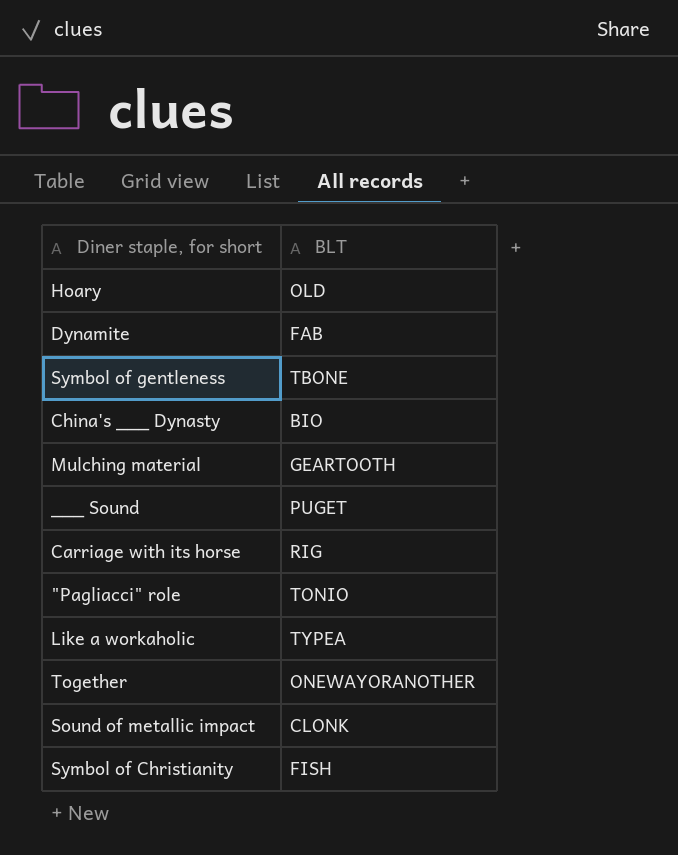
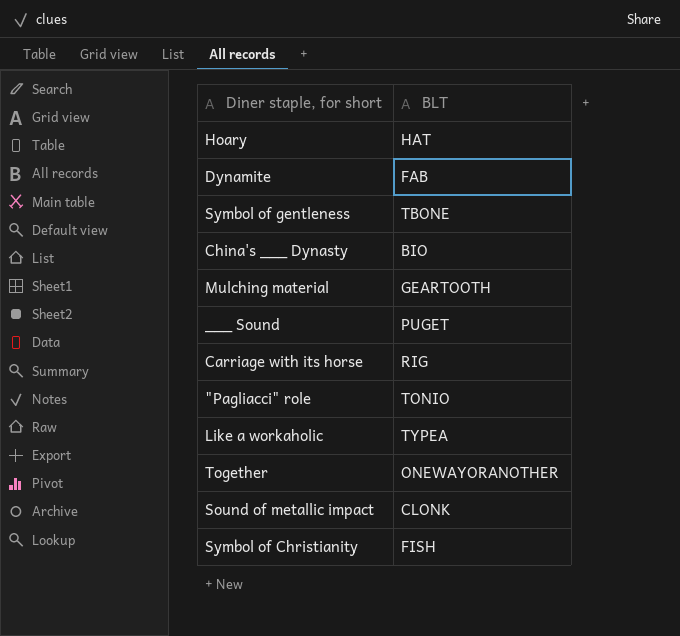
Hoary | BLT: OLD -> HAT

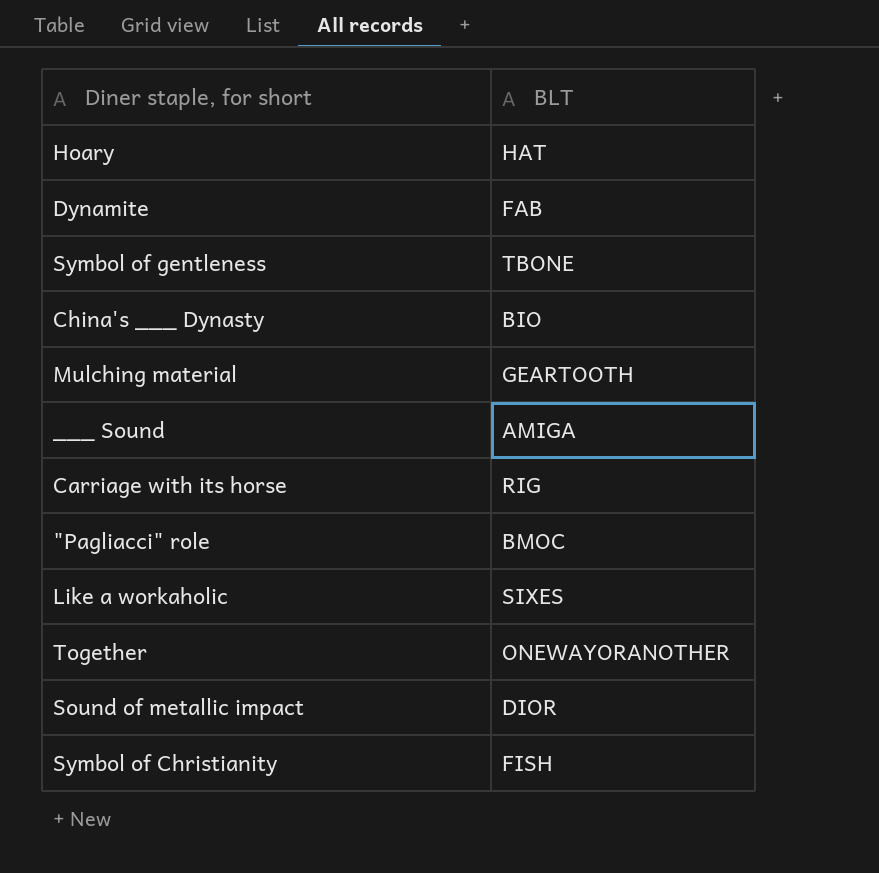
___ Sound | BLT: PUGET -> AMIGA
"Pagliacci" role | BLT: TONIO -> BMOC
Like a workaholic | BLT: TYPEA -> SIXES
Sound of metallic impact | BLT: CLONK -> DIOR

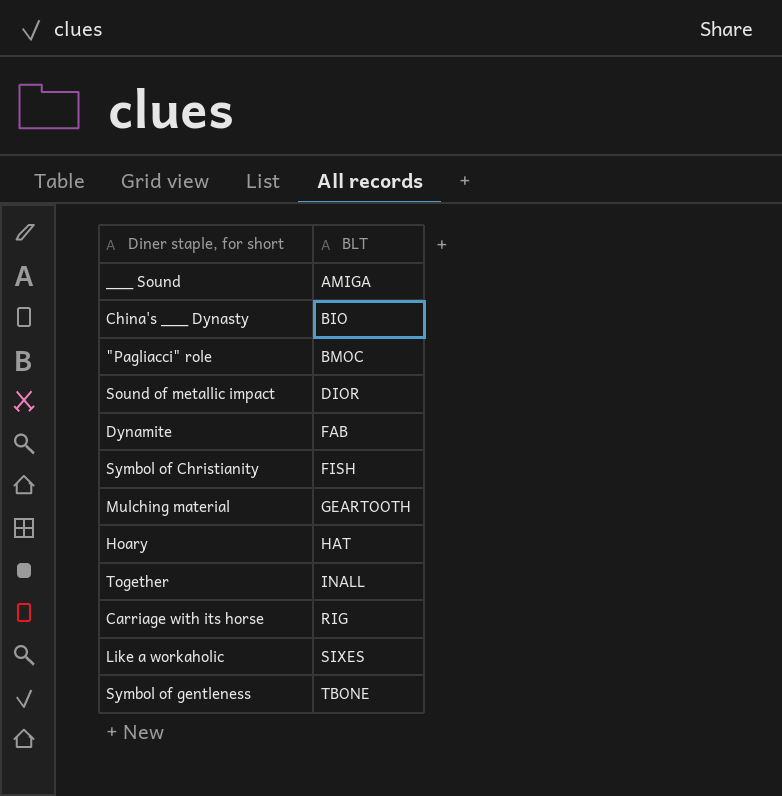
row order: none -> BLT ascending
Together | BLT: ONEWAYORANOTHER -> INALL

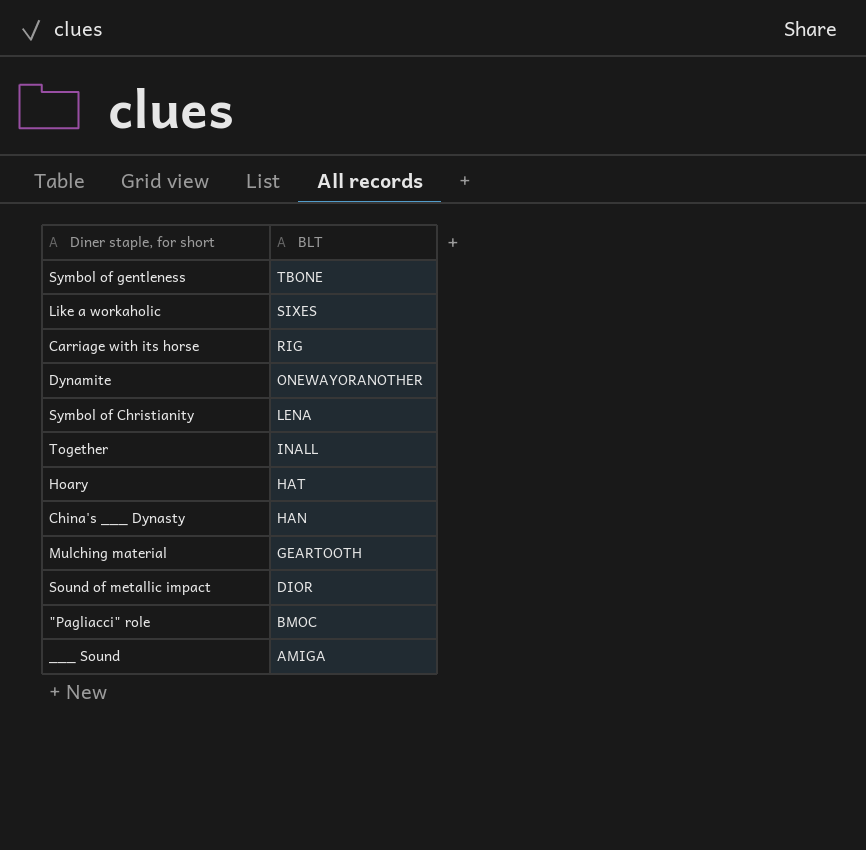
row order: BLT ascending -> BLT descending
Dynamite | BLT: FAB -> ONEWAYORANOTHER
Symbol of Christianity | BLT: FISH -> LENA
China's ___ Dynasty | BLT: BIO -> HAN

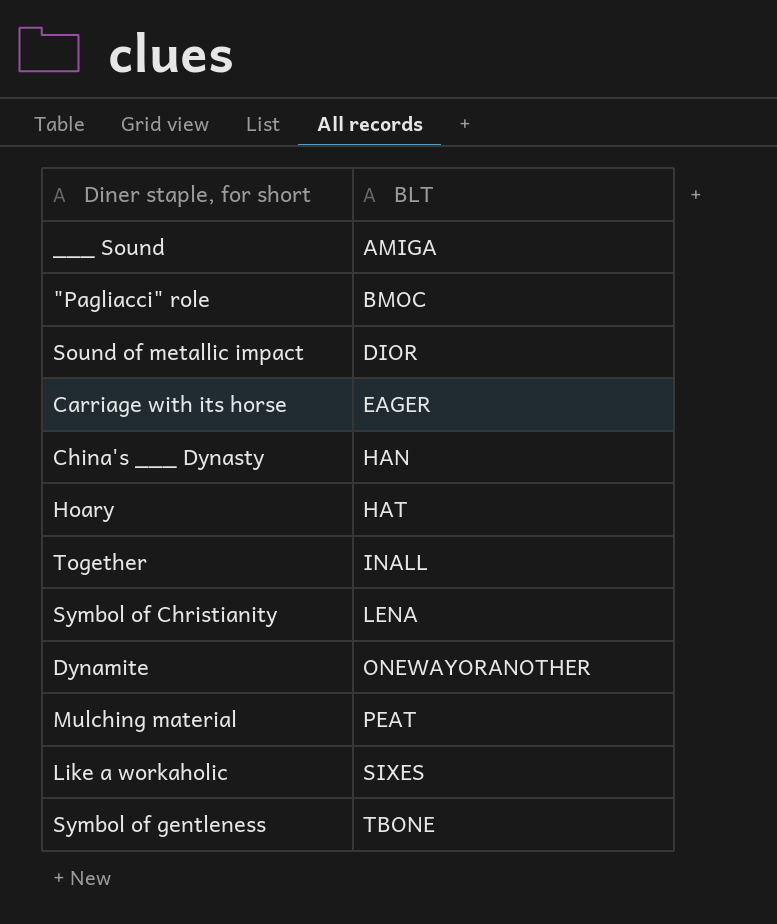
row order: BLT descending -> BLT ascending
Carriage with its horse | BLT: RIG -> EAGER
Mulching material | BLT: GEARTOOTH -> PEAT

